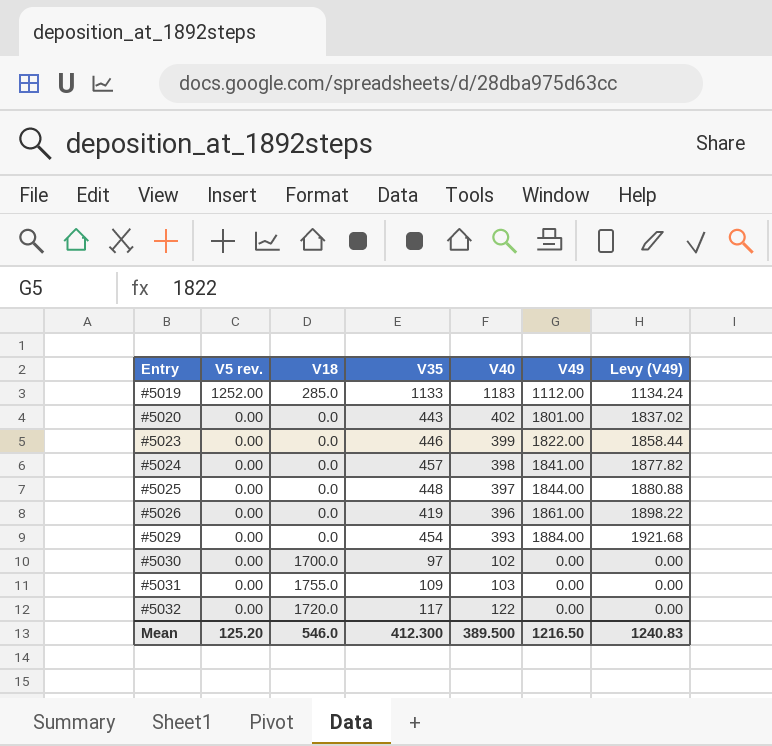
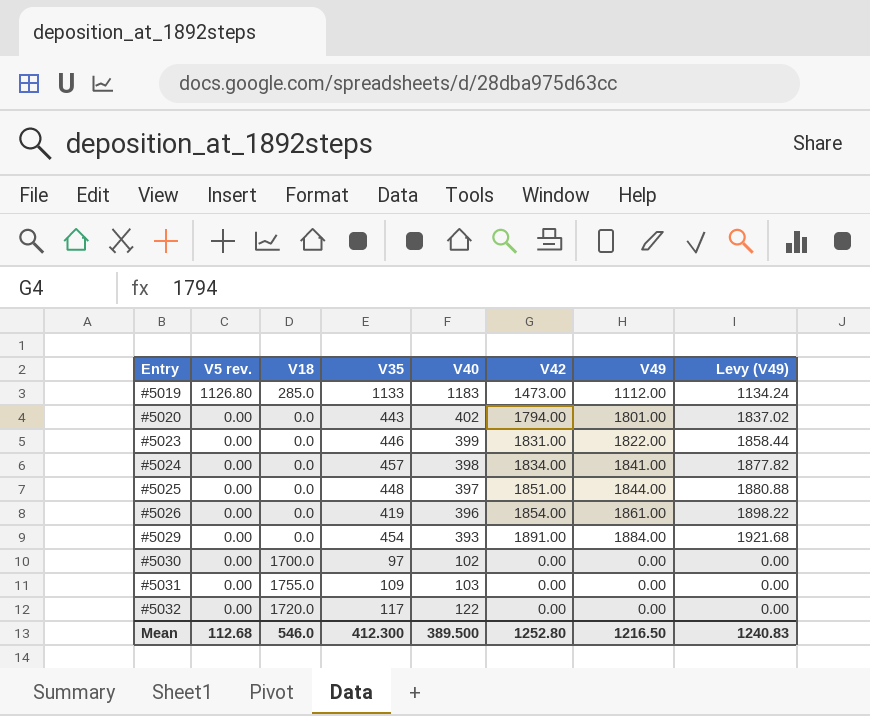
column V42 | position: none -> 6
#5019 | V5 rev.: 1252.00 -> 1126.80
Mean | V5 rev.: 125.20 -> 112.68

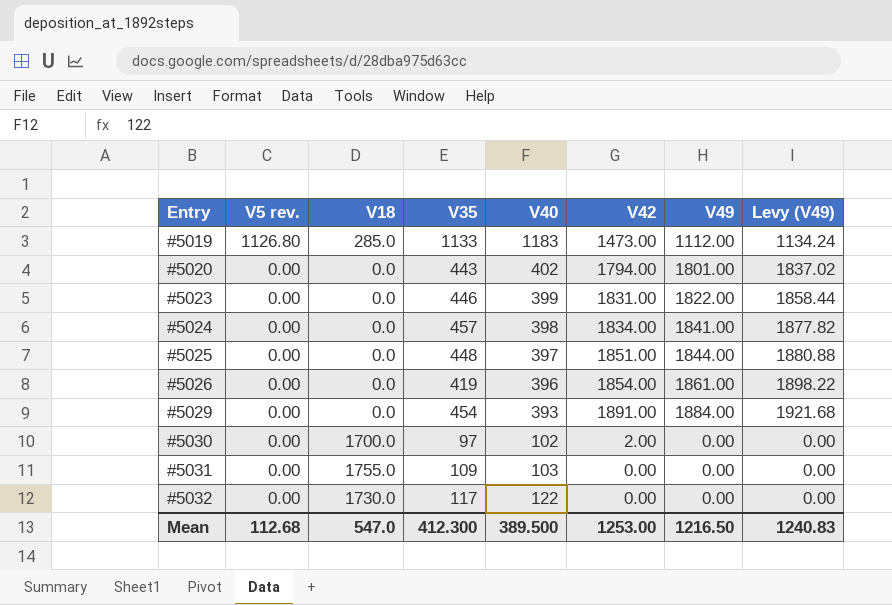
#5030 | V42: 0.00 -> 2.00
#5032 | V18: 1720.0 -> 1730.0
Mean | V18: 546.0 -> 547.0
Mean | V42: 1252.80 -> 1253.00

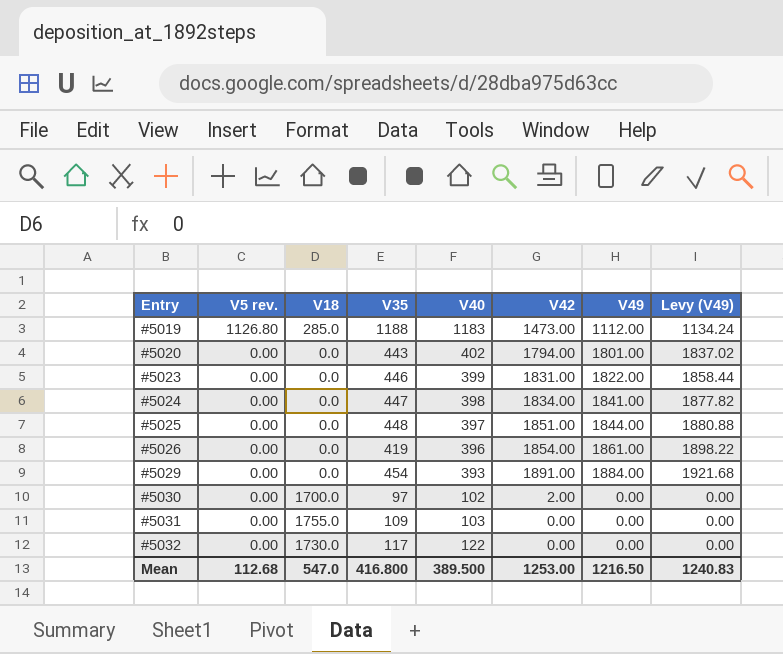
#5019 | V35: 1133 -> 1188
#5024 | V35: 457 -> 447
Mean | V35: 412.300 -> 416.800

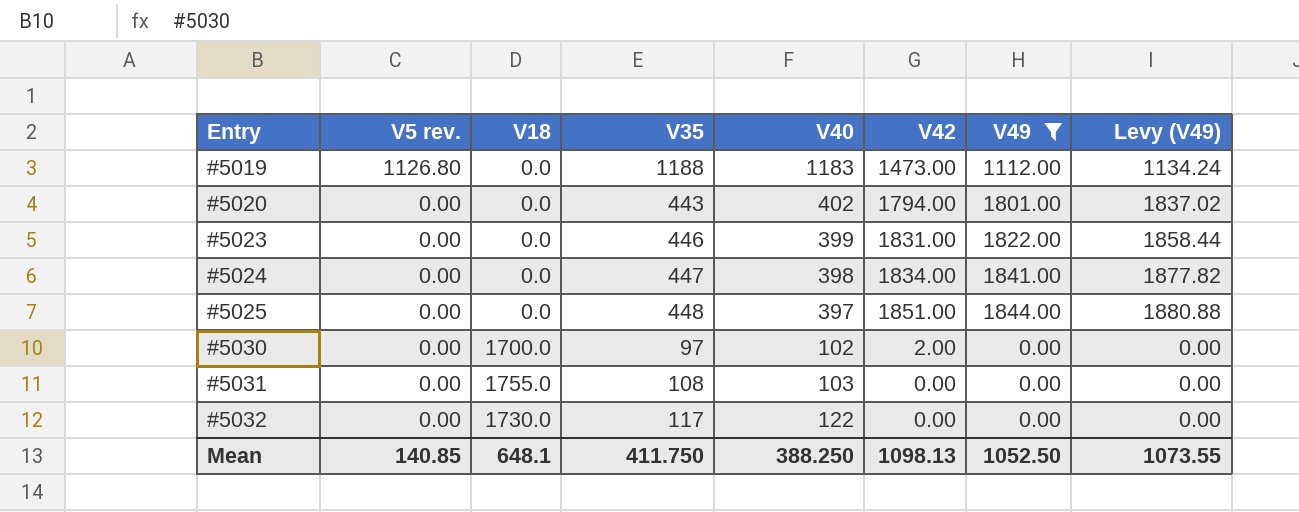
filter: none -> V49 <= 1844.00
#5019 | V18: 285.0 -> 0.0
#5031 | V35: 109 -> 108
Mean | V5 rev.: 112.68 -> 140.85
Mean | V18: 547.0 -> 648.1
Mean | V35: 416.800 -> 411.750
Mean | V40: 389.500 -> 388.250
Mean | V42: 1253.00 -> 1098.13
Mean | V49: 1216.50 -> 1052.50
Mean | Levy (V49): 1240.83 -> 1073.55

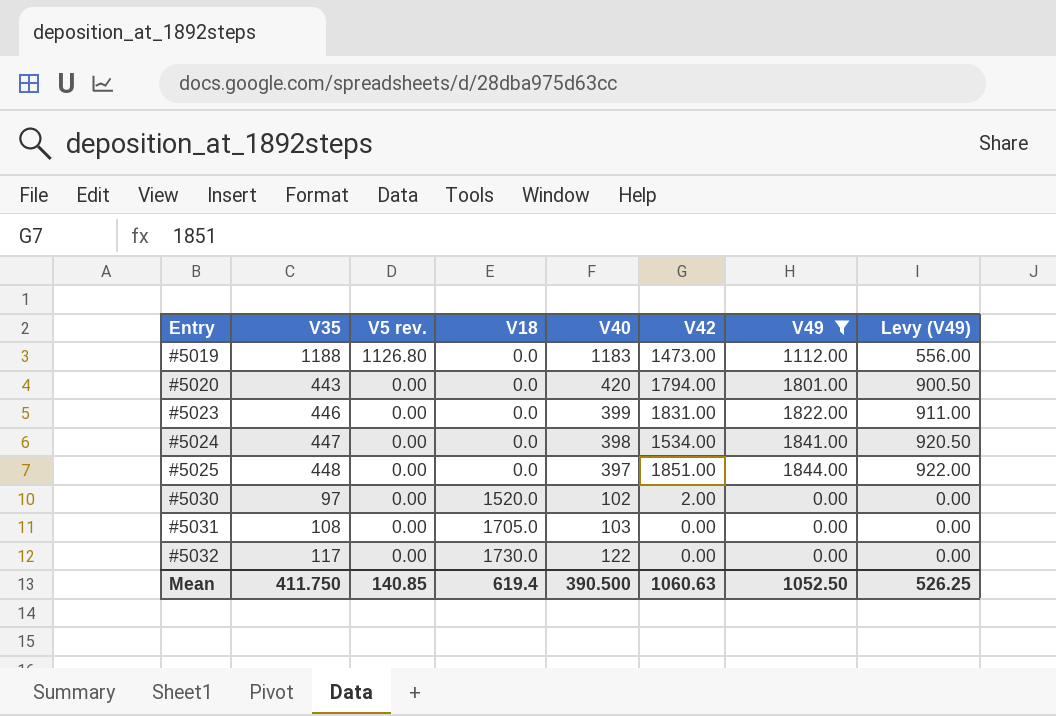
column V35 | position: 4 -> 2
column Levy (V49) | formula: [V49] * 1.02 -> [V49] * 0.5
#5020 | V40: 402 -> 420
#5024 | V42: 1834.00 -> 1534.00
#5030 | V18: 1700.0 -> 1520.0
#5031 | V18: 1755.0 -> 1705.0
Mean | V18: 648.1 -> 619.4
Mean | V40: 388.250 -> 390.500
Mean | V42: 1098.13 -> 1060.63
Mean | Levy (V49): 1073.55 -> 526.25

